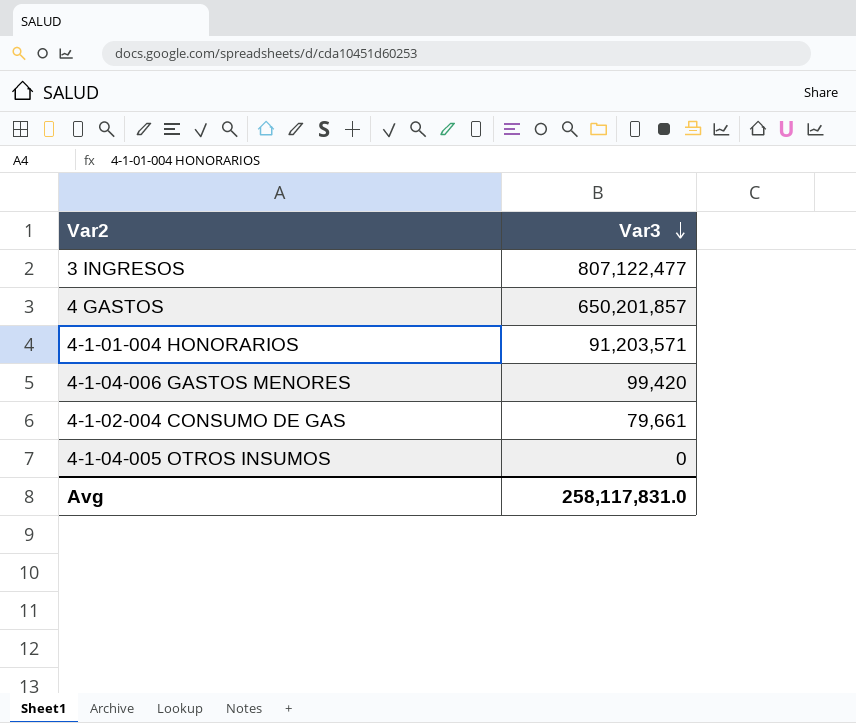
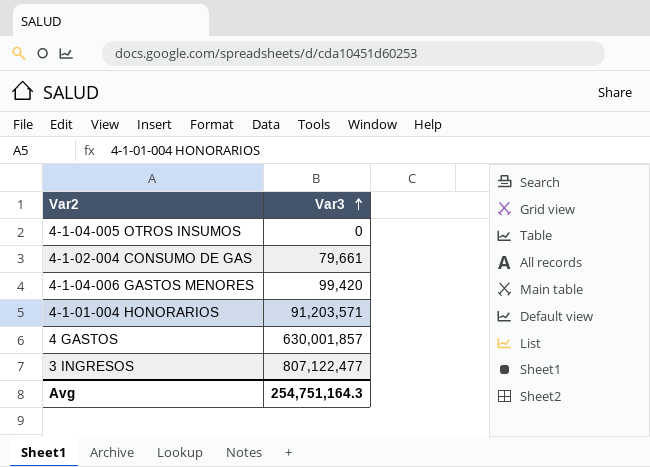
row order: Var3 descending -> Var3 ascending
4 GASTOS | Var3: 650,201,857 -> 630,001,857
Avg | Var3: 258,117,831.0 -> 254,751,164.3

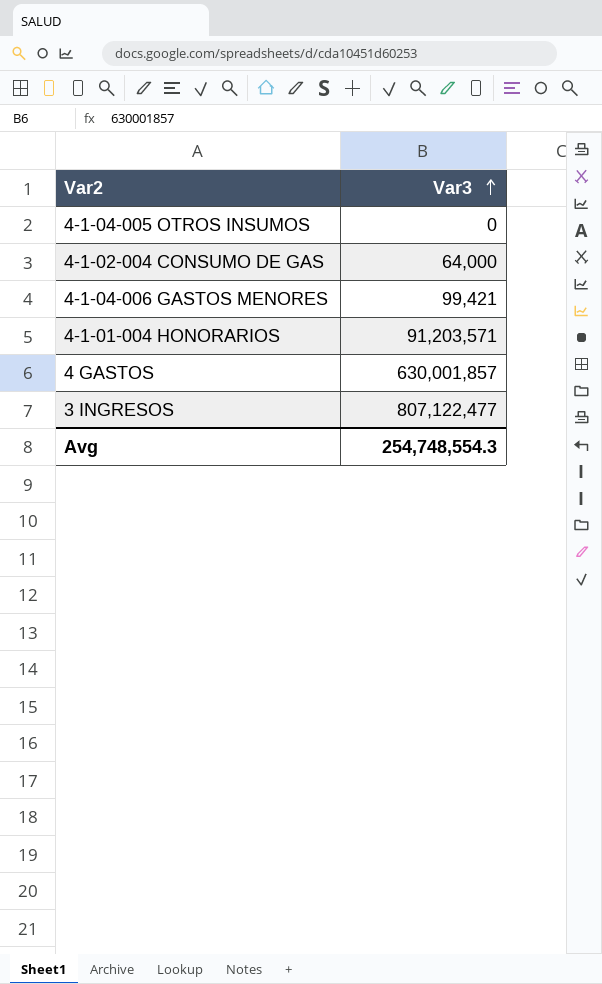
4-1-02-004 CONSUMO DE GAS | Var3: 79,661 -> 64,000
4-1-04-006 GASTOS MENORES | Var3: 99,420 -> 99,421
Avg | Var3: 254,751,164.3 -> 254,748,554.3

